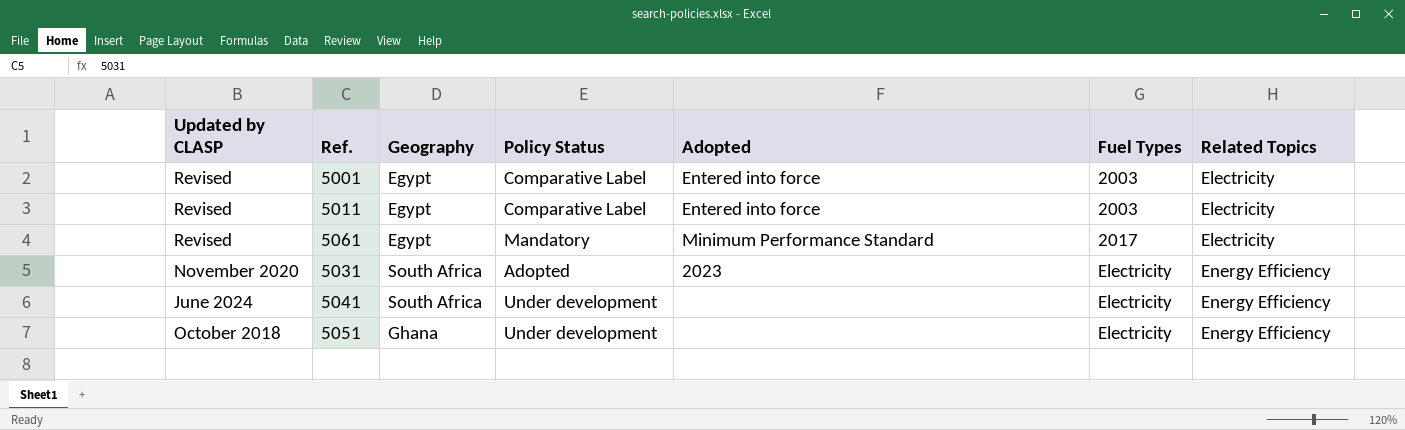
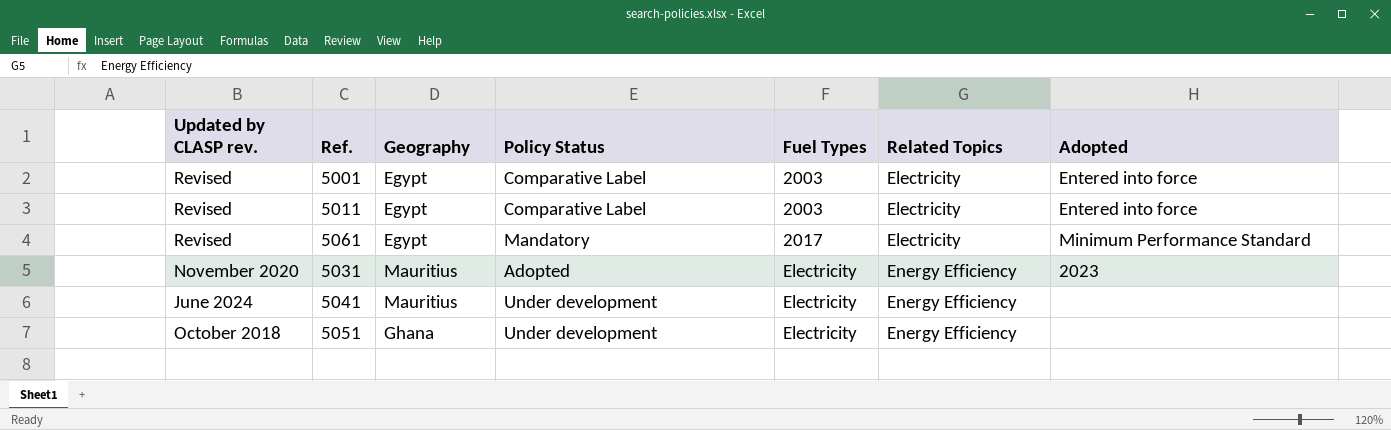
column name: Updated by CLASP -> Updated by CLASP rev.
column Adopted | position: 5 -> 7
5031 | Geography: South Africa -> Mauritius
5041 | Geography: South Africa -> Mauritius

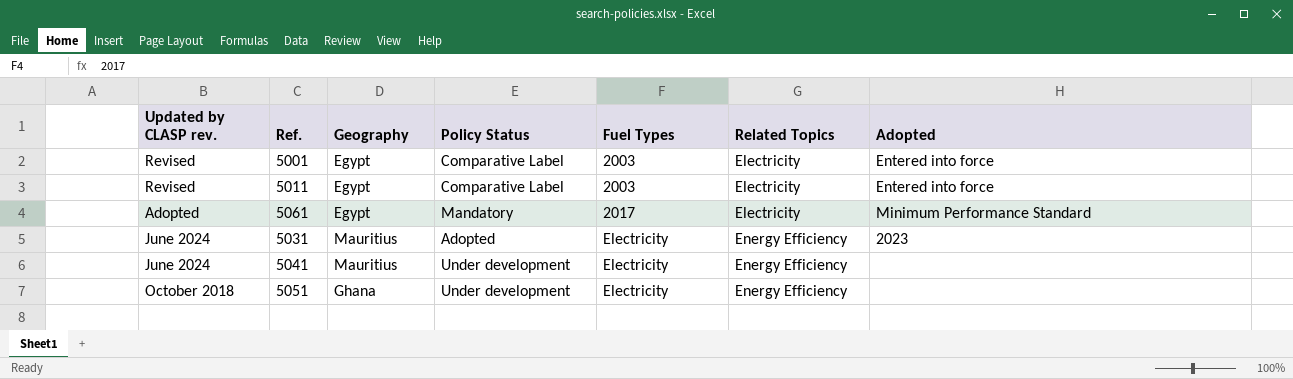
5061 | Updated by CLASP rev.: Revised -> Adopted
5031 | Updated by CLASP rev.: November 2020 -> June 2024

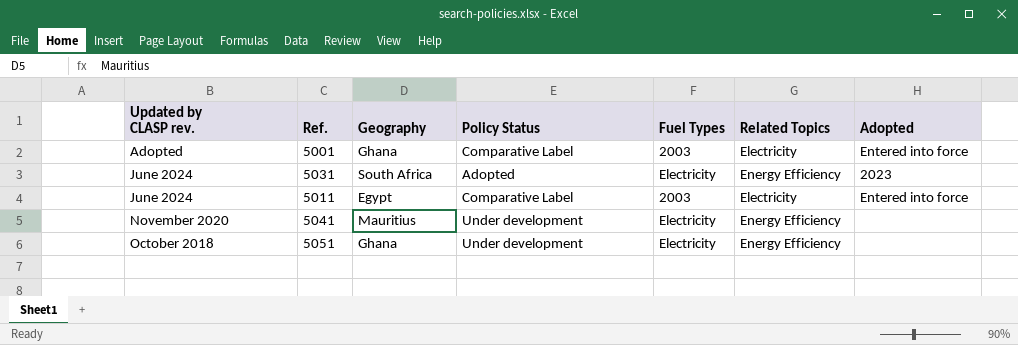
row order: Fuel Types ascending -> Updated by CLASP rev. ascending
row 5061: Adopted | Egypt | Mandatory | 2017 | Electricity | Minimum Performance Standard -> none
5001 | Updated by CLASP rev.: Revised -> Adopted
5001 | Geography: Egypt -> Ghana
5031 | Geography: Mauritius -> South Africa
5011 | Updated by CLASP rev.: Revised -> June 2024
5041 | Updated by CLASP rev.: June 2024 -> November 2020

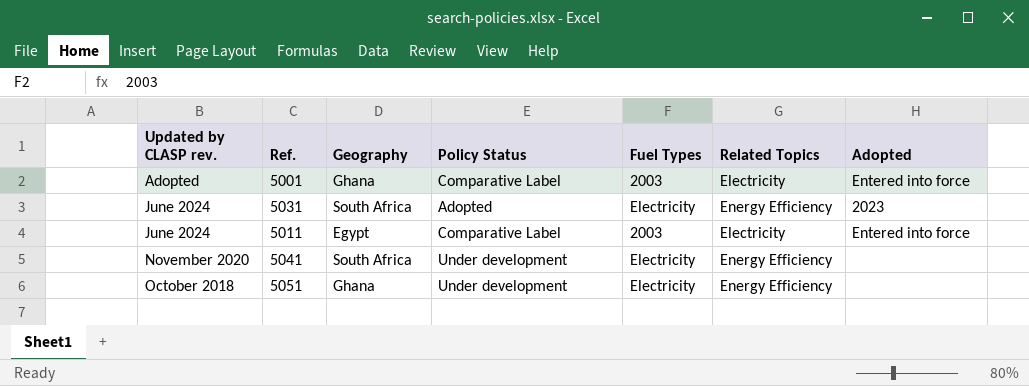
5041 | Geography: Mauritius -> South Africa

